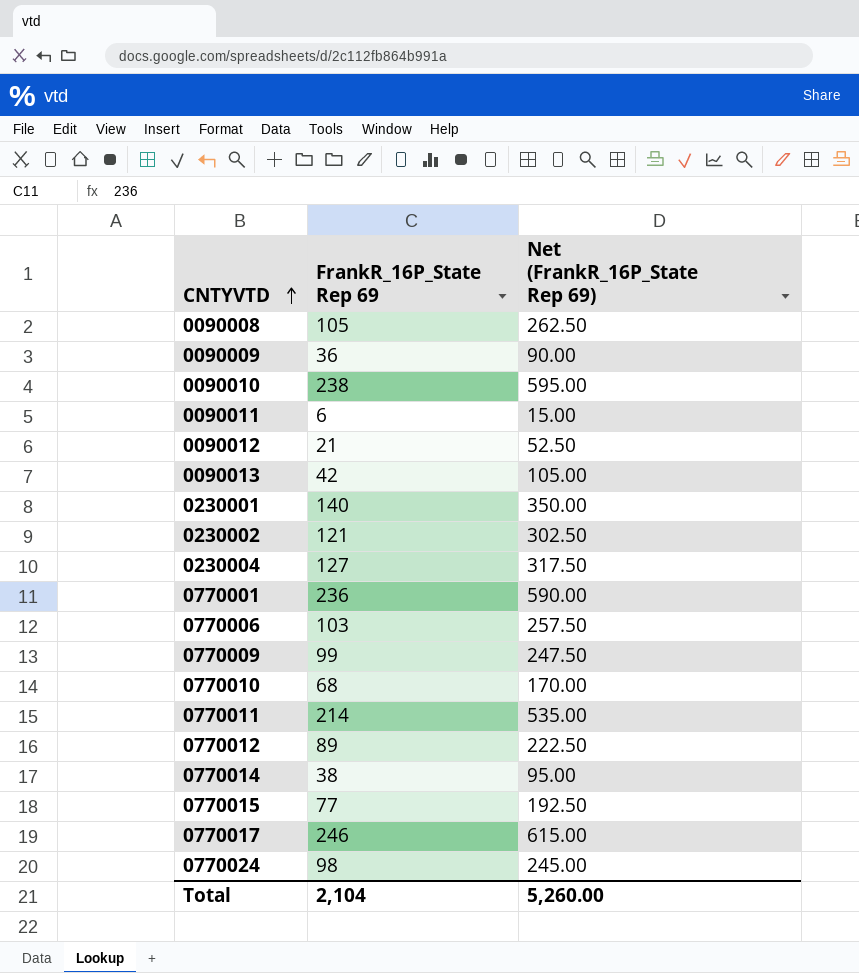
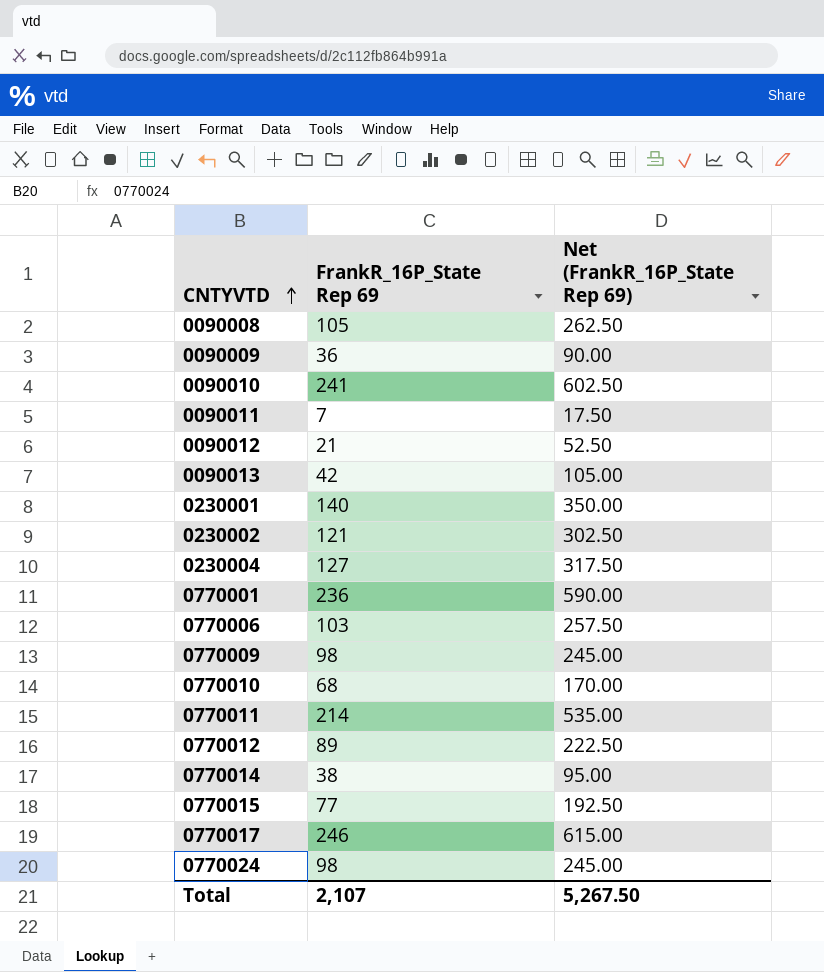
0090010 | FrankR_16P_State Rep 69: 238 -> 241
0090010 | Net (FrankR_16P_State Rep 69): 595.00 -> 602.50
0090011 | FrankR_16P_State Rep 69: 6 -> 7
0090011 | Net (FrankR_16P_State Rep 69): 15.00 -> 17.50
0770009 | FrankR_16P_State Rep 69: 99 -> 98
0770009 | Net (FrankR_16P_State Rep 69): 247.50 -> 245.00
Total | FrankR_16P_State Rep 69: 2,104 -> 2,107
Total | Net (FrankR_16P_State Rep 69): 5,260.00 -> 5,267.50

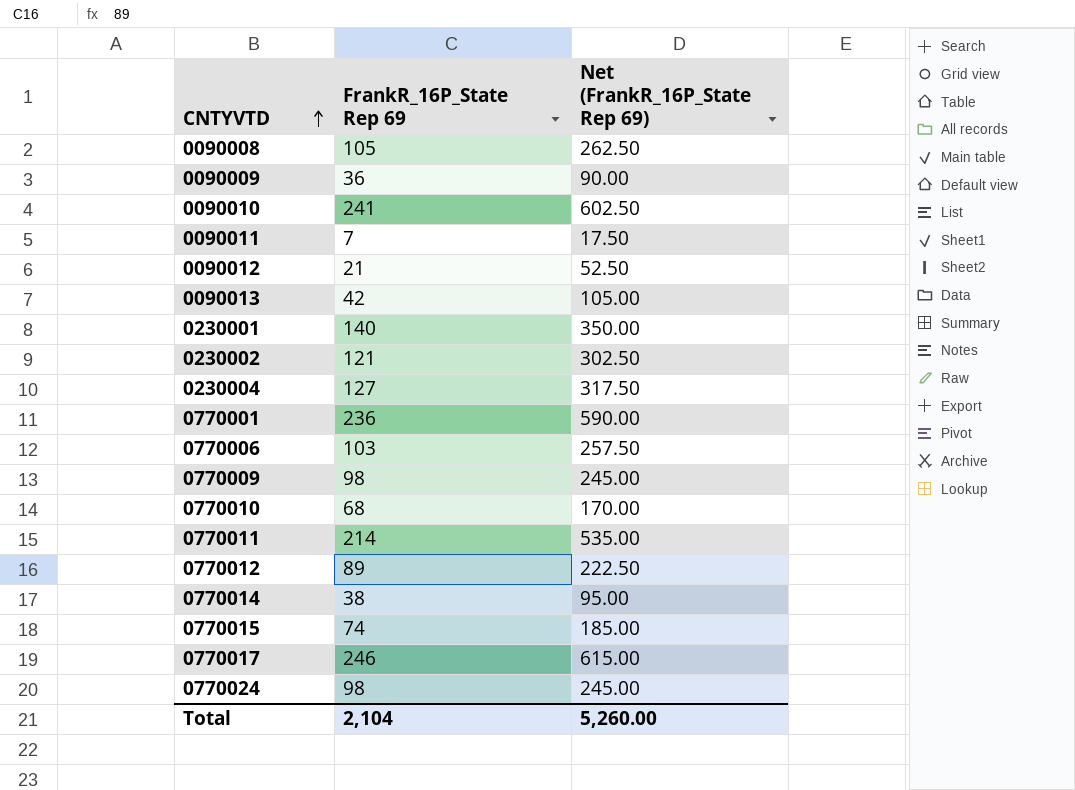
0770015 | FrankR_16P_State Rep 69: 77 -> 74
0770015 | Net (FrankR_16P_State Rep 69): 192.50 -> 185.00
Total | FrankR_16P_State Rep 69: 2,107 -> 2,104
Total | Net (FrankR_16P_State Rep 69): 5,267.50 -> 5,260.00

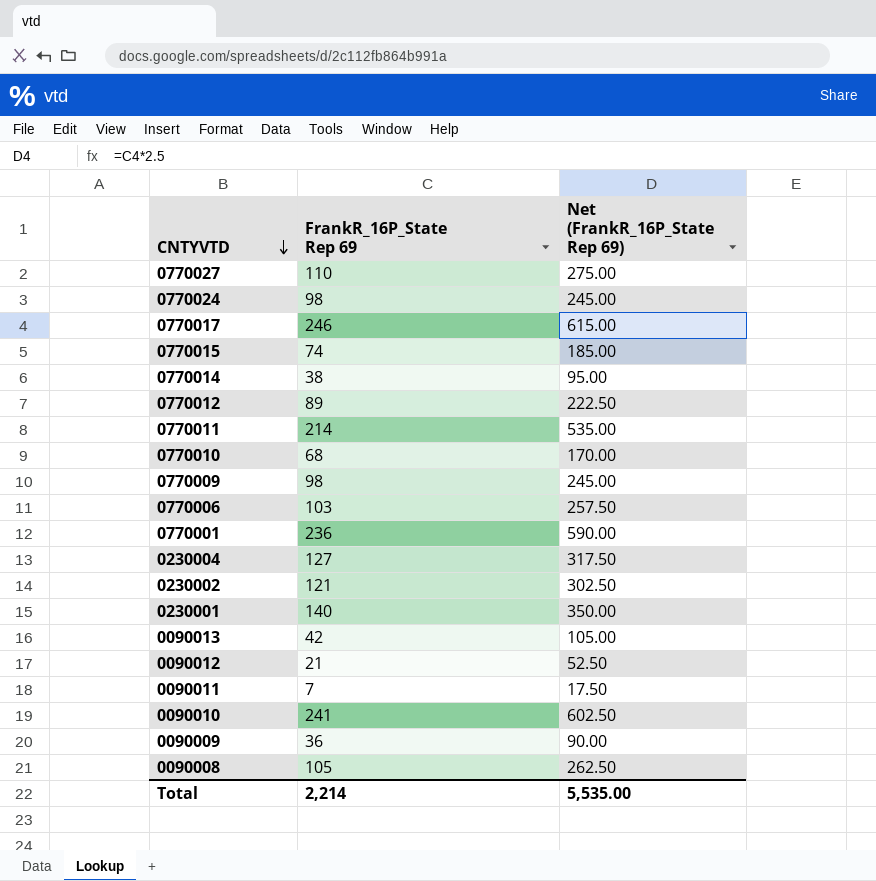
row order: CNTYVTD ascending -> CNTYVTD descending
row 0770027: none -> 110 | 275.00
Total | FrankR_16P_State Rep 69: 2,104 -> 2,214
Total | Net (FrankR_16P_State Rep 69): 5,260.00 -> 5,535.00

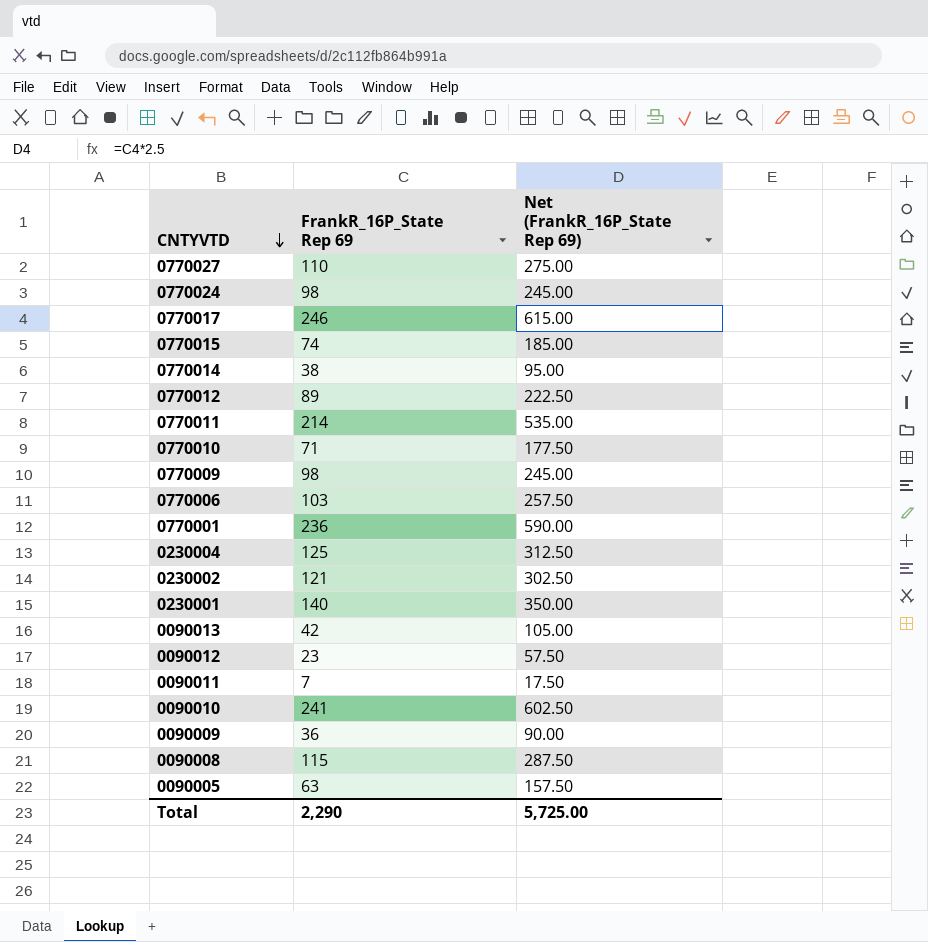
0770010 | FrankR_16P_State Rep 69: 68 -> 71
0770010 | Net (FrankR_16P_State Rep 69): 170.00 -> 177.50
0230004 | FrankR_16P_State Rep 69: 127 -> 125
0230004 | Net (FrankR_16P_State Rep 69): 317.50 -> 312.50
0090012 | FrankR_16P_State Rep 69: 21 -> 23
0090012 | Net (FrankR_16P_State Rep 69): 52.50 -> 57.50
0090008 | FrankR_16P_State Rep 69: 105 -> 115
0090008 | Net (FrankR_16P_State Rep 69): 262.50 -> 287.50
row 0090005: none -> 63 | 157.50
Total | FrankR_16P_State Rep 69: 2,214 -> 2,290
Total | Net (FrankR_16P_State Rep 69): 5,535.00 -> 5,725.00

